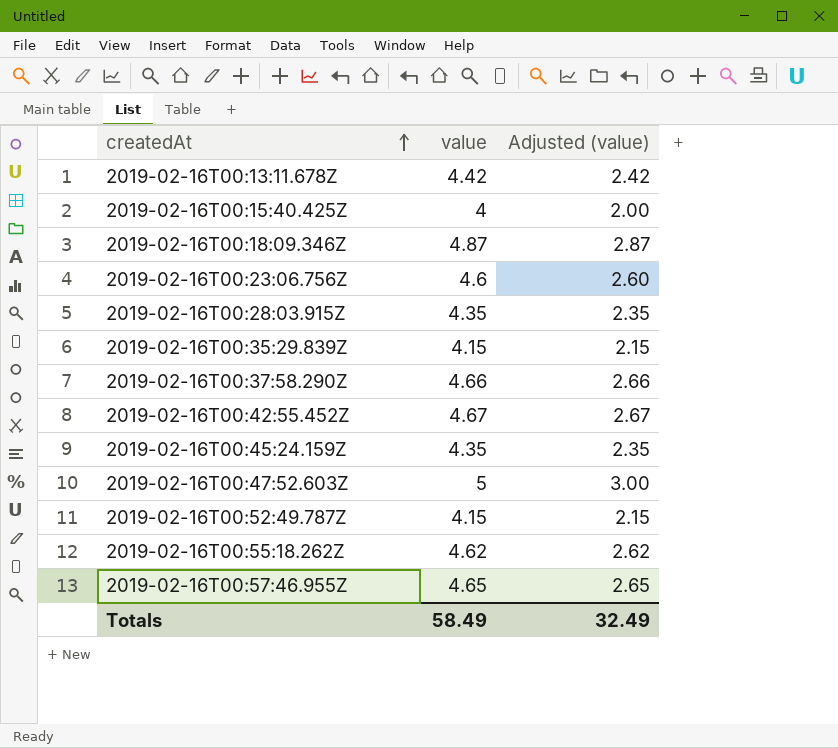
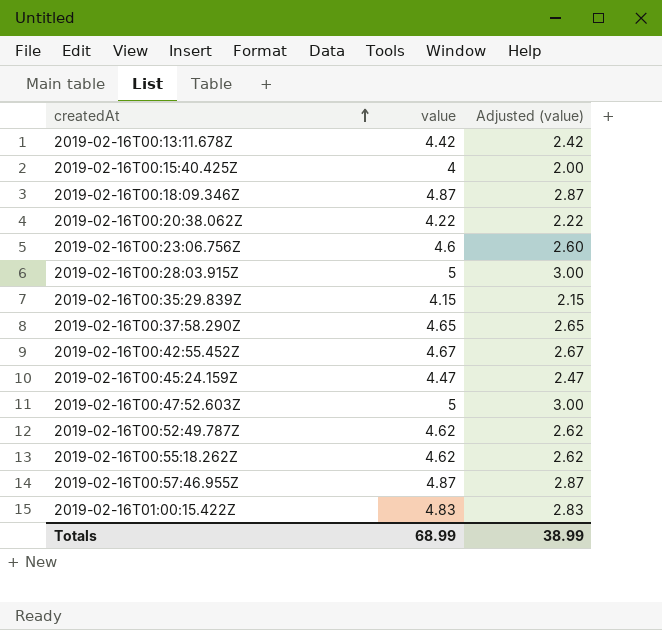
row 2019-02-16T00:20:38.062Z: none -> 4.22 | 2.22
2019-02-16T00:28:03.915Z | value: 4.35 -> 5
2019-02-16T00:28:03.915Z | Adjusted (value): 2.35 -> 3.00
2019-02-16T00:37:58.290Z | value: 4.66 -> 4.65
2019-02-16T00:37:58.290Z | Adjusted (value): 2.66 -> 2.65
2019-02-16T00:45:24.159Z | value: 4.35 -> 4.47
2019-02-16T00:45:24.159Z | Adjusted (value): 2.35 -> 2.47
2019-02-16T00:52:49.787Z | value: 4.15 -> 4.62
2019-02-16T00:52:49.787Z | Adjusted (value): 2.15 -> 2.62
2019-02-16T00:57:46.955Z | value: 4.65 -> 4.87
2019-02-16T00:57:46.955Z | Adjusted (value): 2.65 -> 2.87
row 2019-02-16T01:00:15.422Z: none -> 4.83 | 2.83
Totals | value: 58.49 -> 68.99
Totals | Adjusted (value): 32.49 -> 38.99

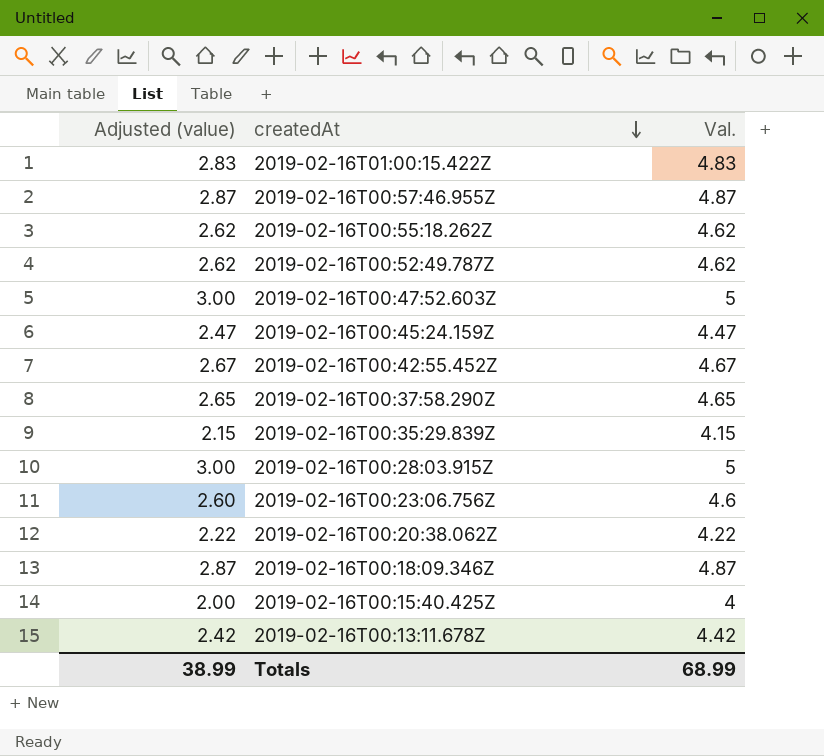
row order: createdAt ascending -> createdAt descending
column Adjusted (value) | position: 3 -> 1
column name: value -> Val.

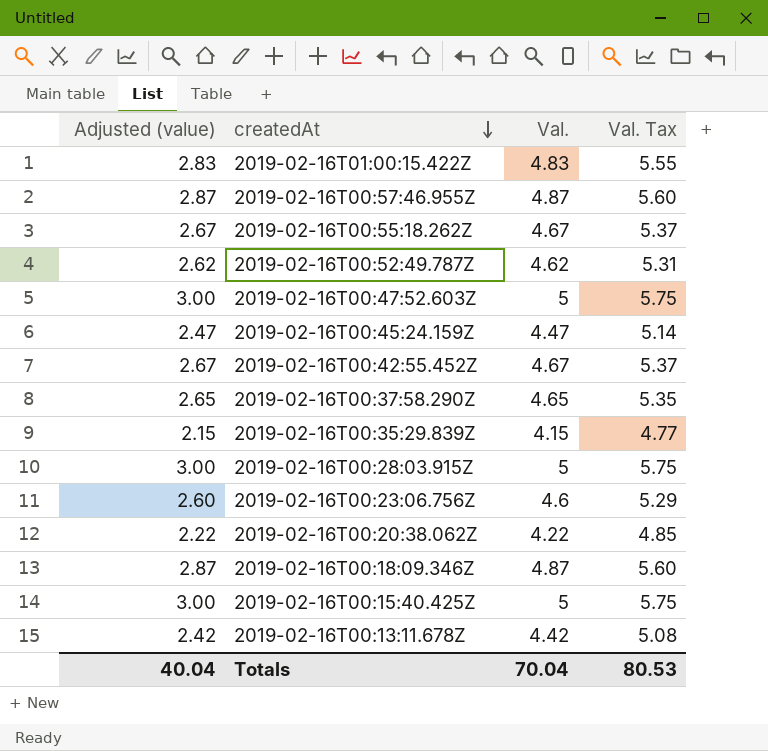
column Val. Tax | formula: none -> [Val.] * 1.15
2019-02-16T00:55:18.262Z | Adjusted (value): 2.62 -> 2.67
2019-02-16T00:55:18.262Z | Val.: 4.62 -> 4.67
2019-02-16T00:15:40.425Z | Adjusted (value): 2.00 -> 3.00
2019-02-16T00:15:40.425Z | Val.: 4 -> 5
Totals | Adjusted (value): 38.99 -> 40.04
Totals | Val.: 68.99 -> 70.04

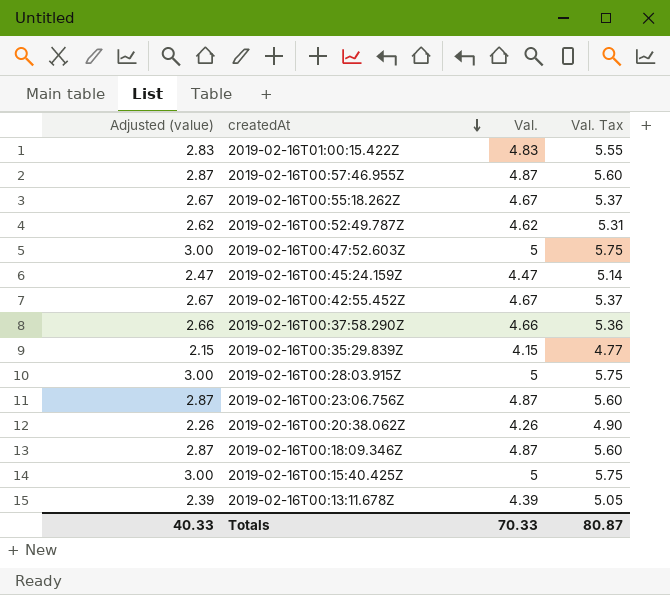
2019-02-16T00:37:58.290Z | Adjusted (value): 2.65 -> 2.66
2019-02-16T00:37:58.290Z | Val.: 4.65 -> 4.66
2019-02-16T00:37:58.290Z | Val. Tax: 5.35 -> 5.36
2019-02-16T00:23:06.756Z | Adjusted (value): 2.60 -> 2.87
2019-02-16T00:23:06.756Z | Val.: 4.6 -> 4.87
2019-02-16T00:23:06.756Z | Val. Tax: 5.29 -> 5.60
2019-02-16T00:20:38.062Z | Adjusted (value): 2.22 -> 2.26
2019-02-16T00:20:38.062Z | Val.: 4.22 -> 4.26
2019-02-16T00:20:38.062Z | Val. Tax: 4.85 -> 4.90
2019-02-16T00:13:11.678Z | Adjusted (value): 2.42 -> 2.39
2019-02-16T00:13:11.678Z | Val.: 4.42 -> 4.39
2019-02-16T00:13:11.678Z | Val. Tax: 5.08 -> 5.05
Totals | Adjusted (value): 40.04 -> 40.33
Totals | Val.: 70.04 -> 70.33
Totals | Val. Tax: 80.53 -> 80.87

